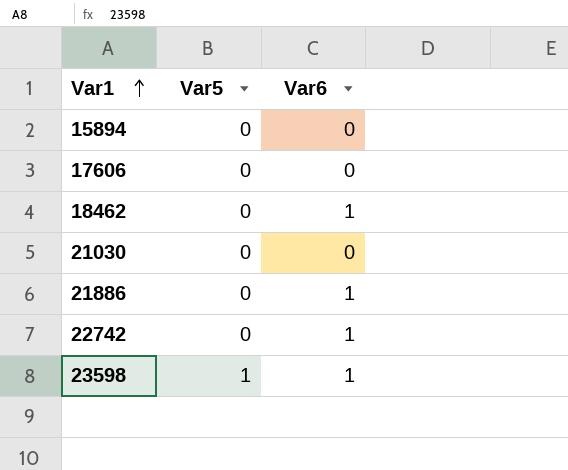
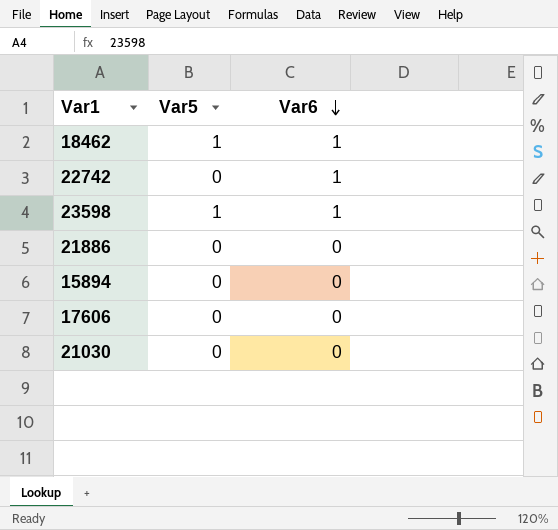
row order: Var1 ascending -> Var6 descending
18462 | Var5: 0 -> 1
21886 | Var6: 1 -> 0

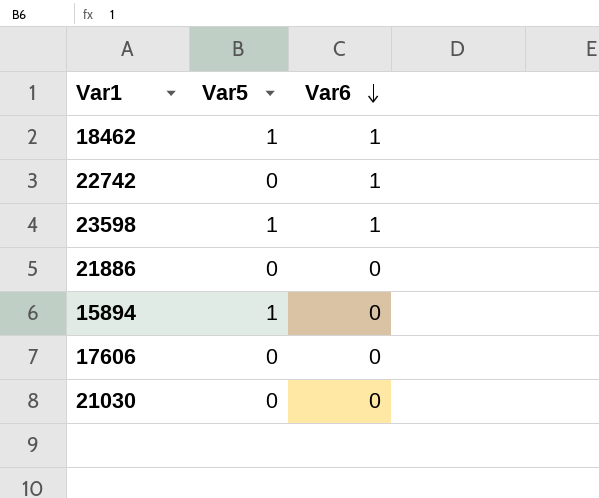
15894 | Var5: 0 -> 1

